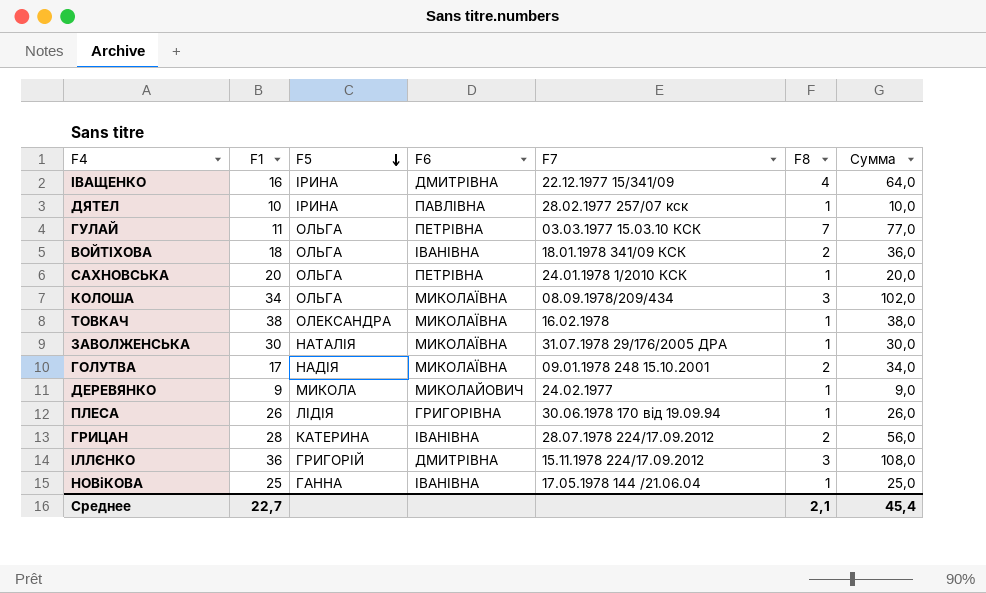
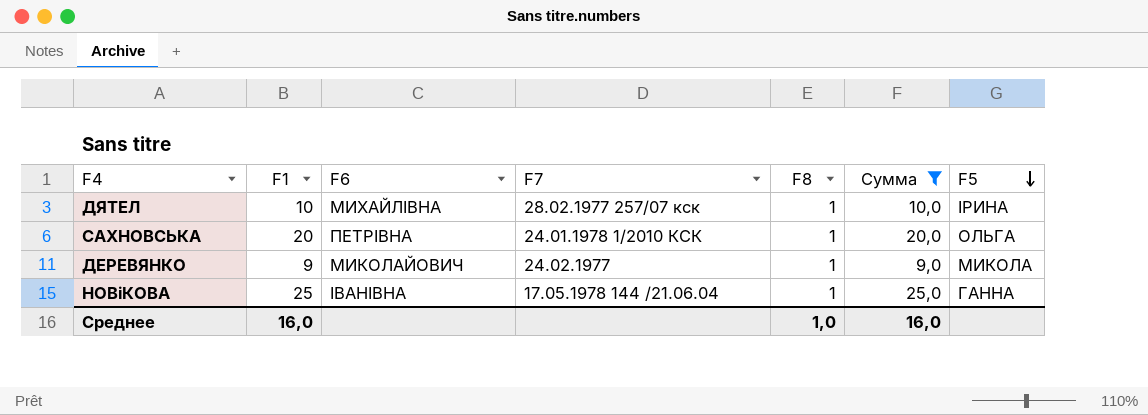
filter: none -> Сумма <= 25,0
column F5 | position: 3 -> 7
ДЯТЕЛ | F6: ПАВЛІВНА -> МИХАЙЛІВНА
Среднее | F1: 22,7 -> 16,0
Среднее | F8: 2,1 -> 1,0
Среднее | Сумма: 45,4 -> 16,0

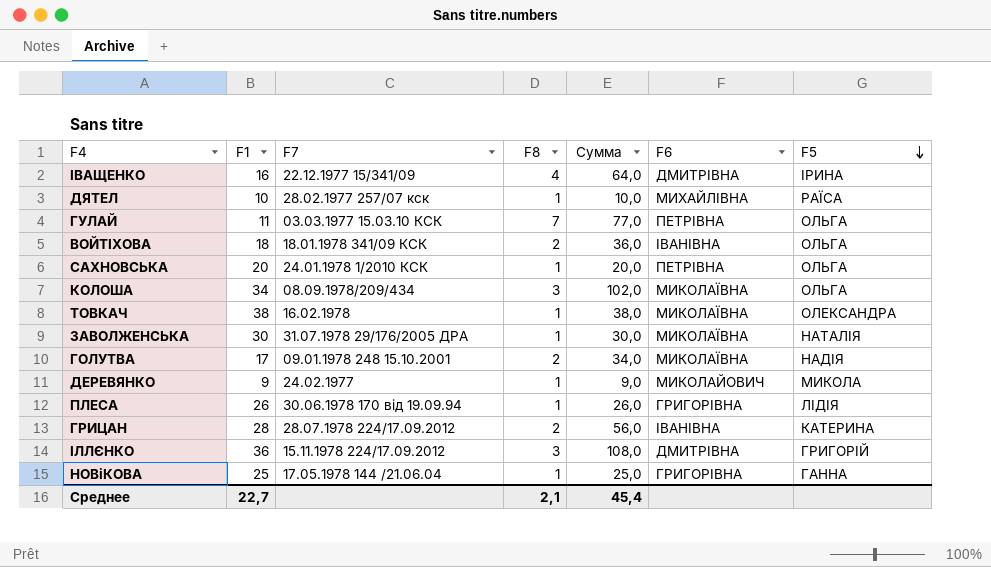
filter: Сумма <= 25,0 -> none
column F6 | position: 3 -> 6
ДЯТЕЛ | F5: ІРИНА -> РАЇСА
НОВіКОВА | F6: ІВАНІВНА -> ГРИГОРІВНА
Среднее | F1: 16,0 -> 22,7
Среднее | F8: 1,0 -> 2,1
Среднее | Сумма: 16,0 -> 45,4

